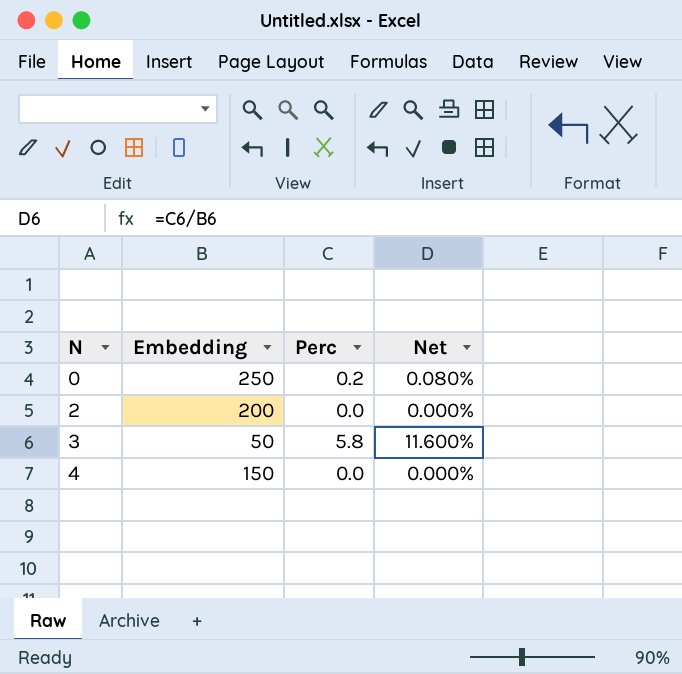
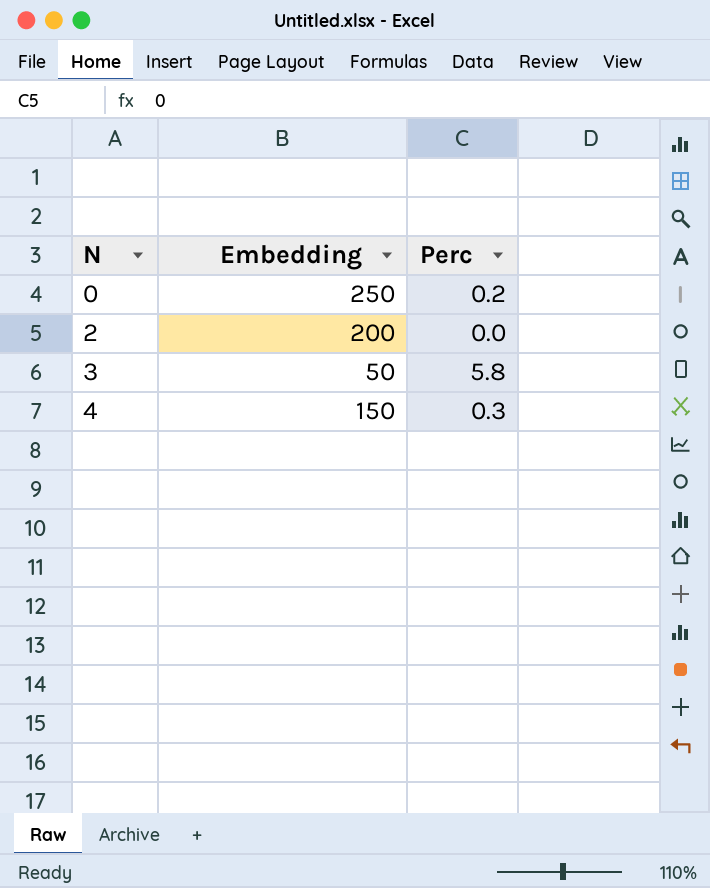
column Net | formula: [Perc] / [Embedding] -> none
4 | Perc: 0.0 -> 0.3

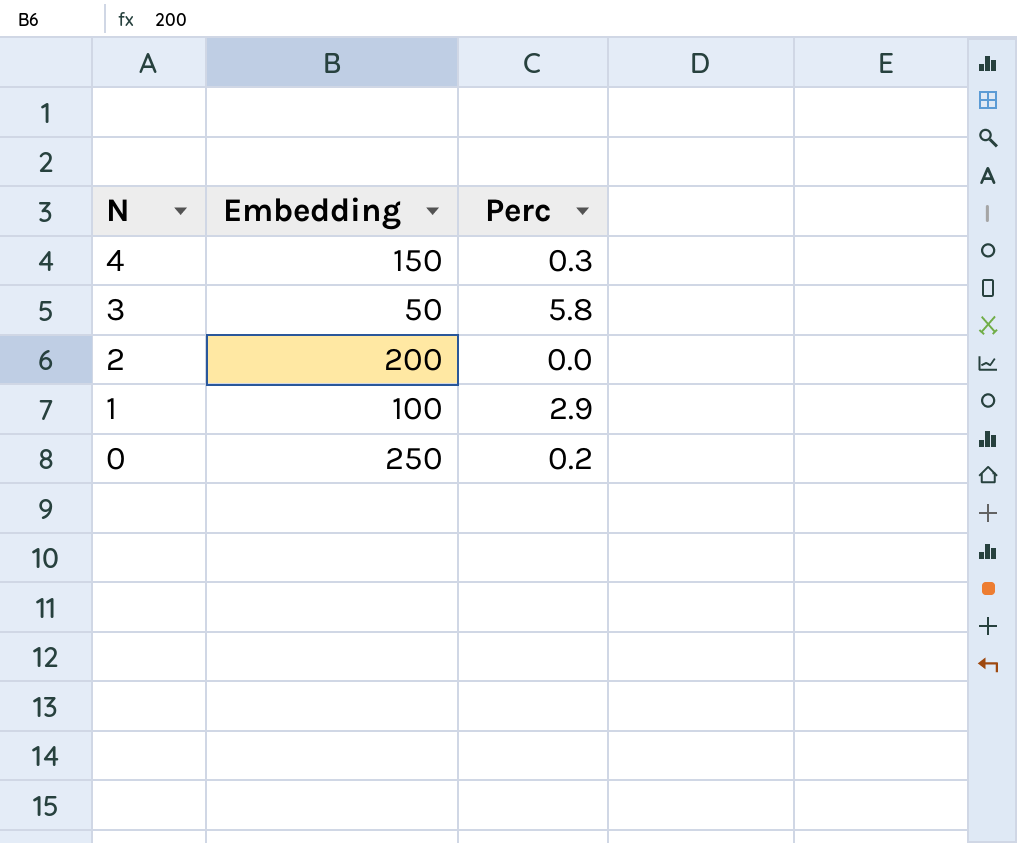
row order: N ascending -> N descending
row 1: none -> 100 | 2.9

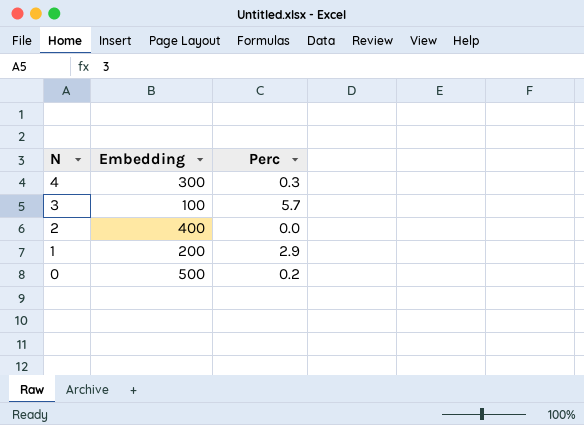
4 | Embedding: 150 -> 300
3 | Embedding: 50 -> 100
3 | Perc: 5.8 -> 5.7
2 | Embedding: 200 -> 400
1 | Embedding: 100 -> 200
0 | Embedding: 250 -> 500

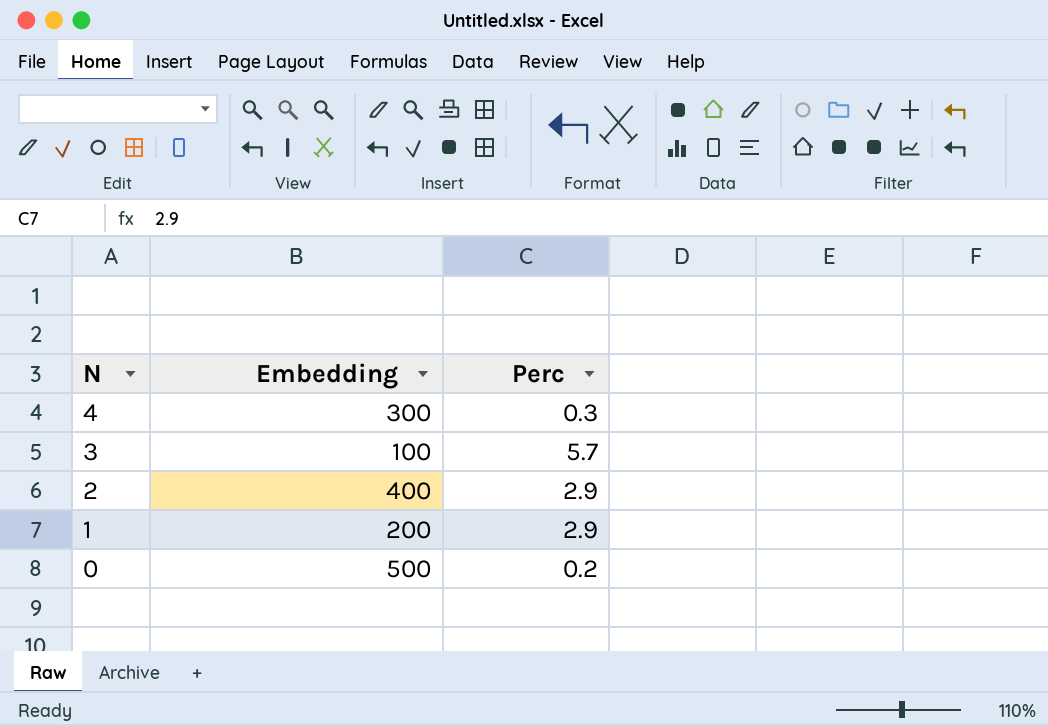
2 | Perc: 0.0 -> 2.9

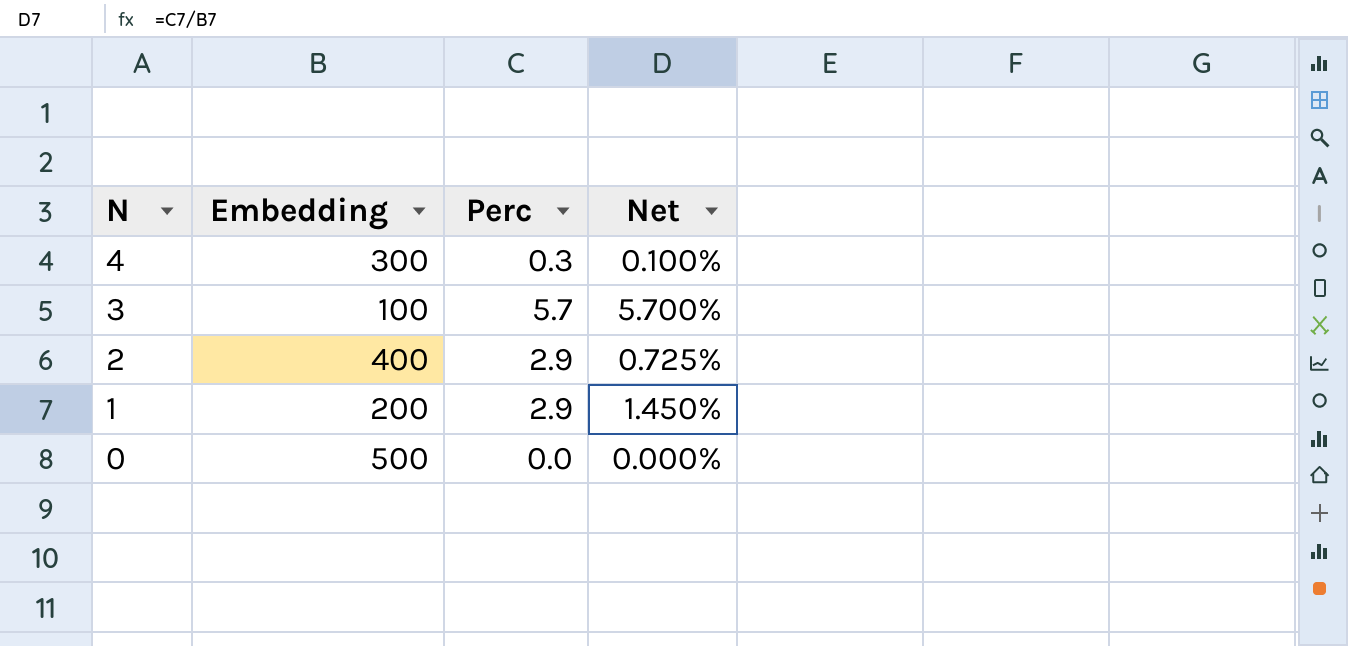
column Net | formula: none -> [Perc] / [Embedding]
0 | Perc: 0.2 -> 0.0

